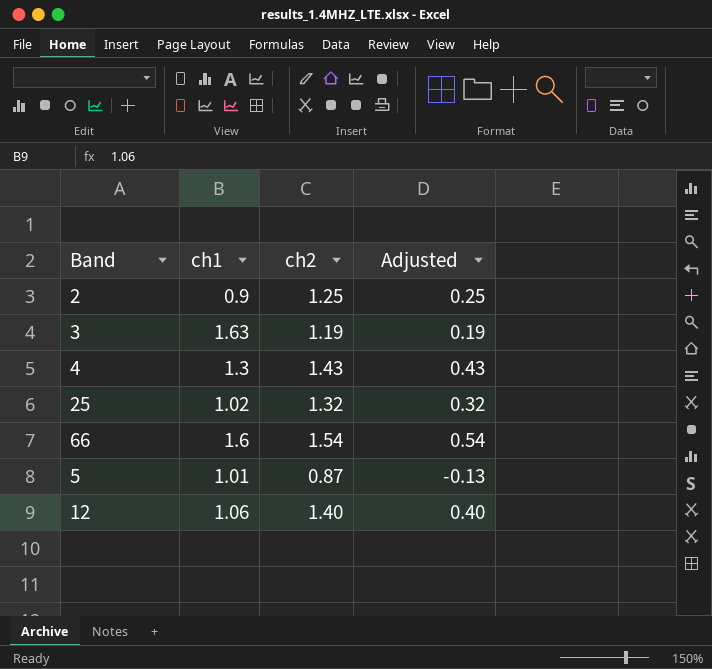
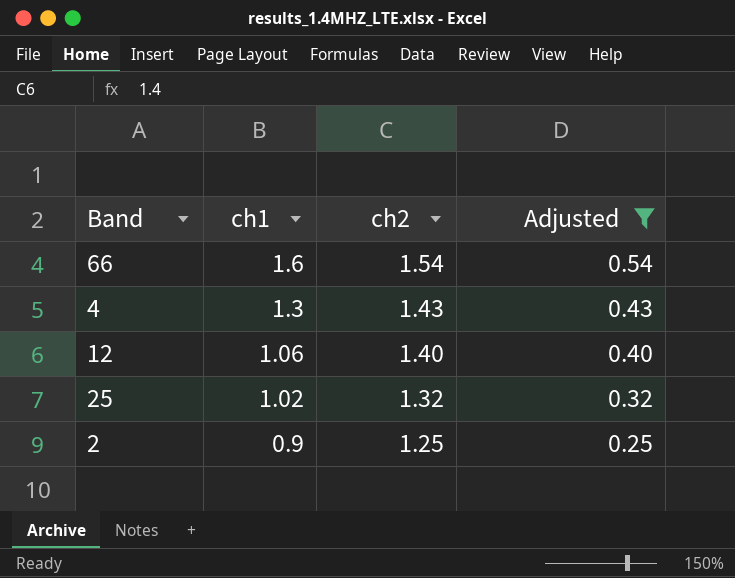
filter: none -> Adjusted >= 0.25
row order: none -> ch1 descending

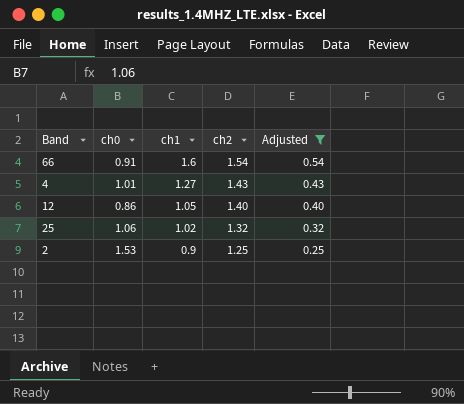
column ch0 | position: none -> 2
4 | ch1: 1.3 -> 1.27
12 | ch1: 1.06 -> 1.05

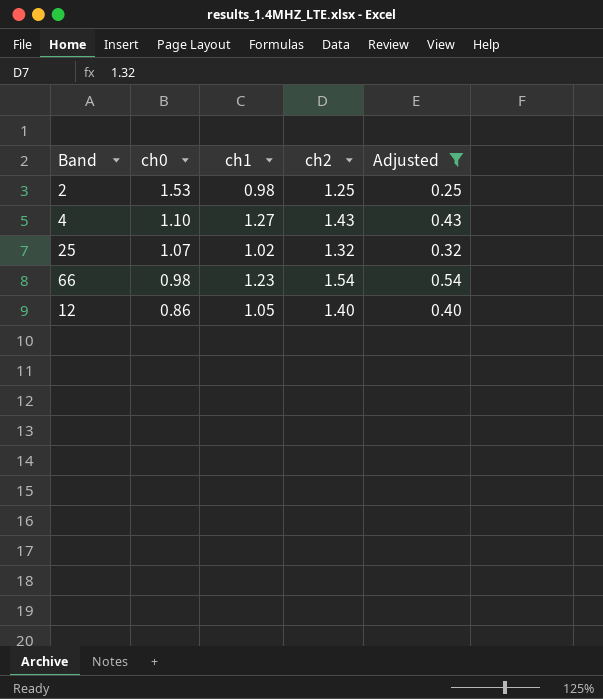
row order: ch1 descending -> ch0 descending
2 | ch1: 0.9 -> 0.98
4 | ch0: 1.01 -> 1.10
25 | ch0: 1.06 -> 1.07
66 | ch0: 0.91 -> 0.98
66 | ch1: 1.6 -> 1.23

